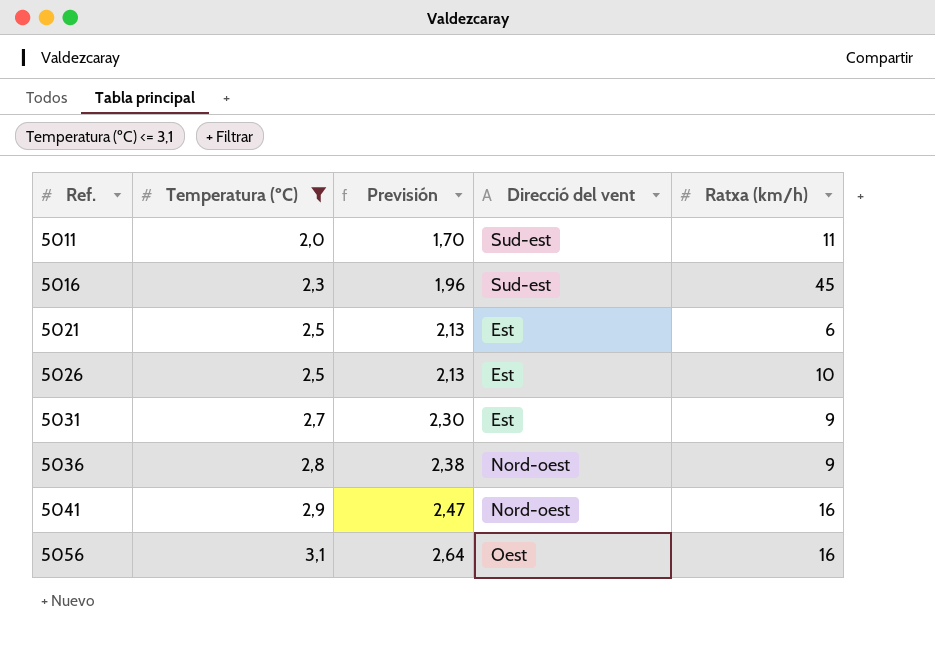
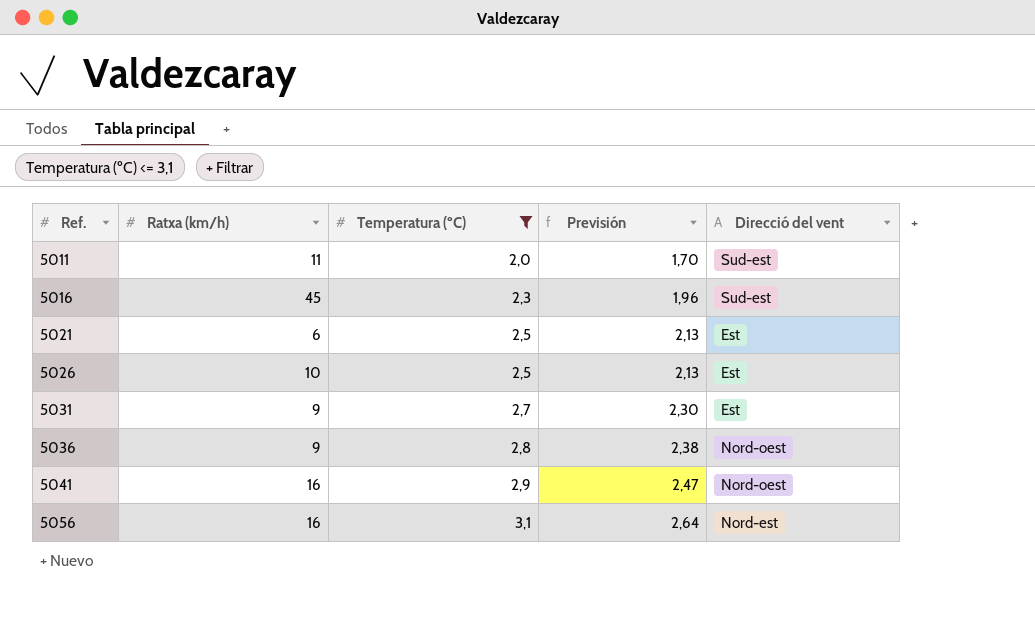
column Ratxa (km/h) | position: 5 -> 2
5056 | Direcció del vent: Oest -> Nord-est

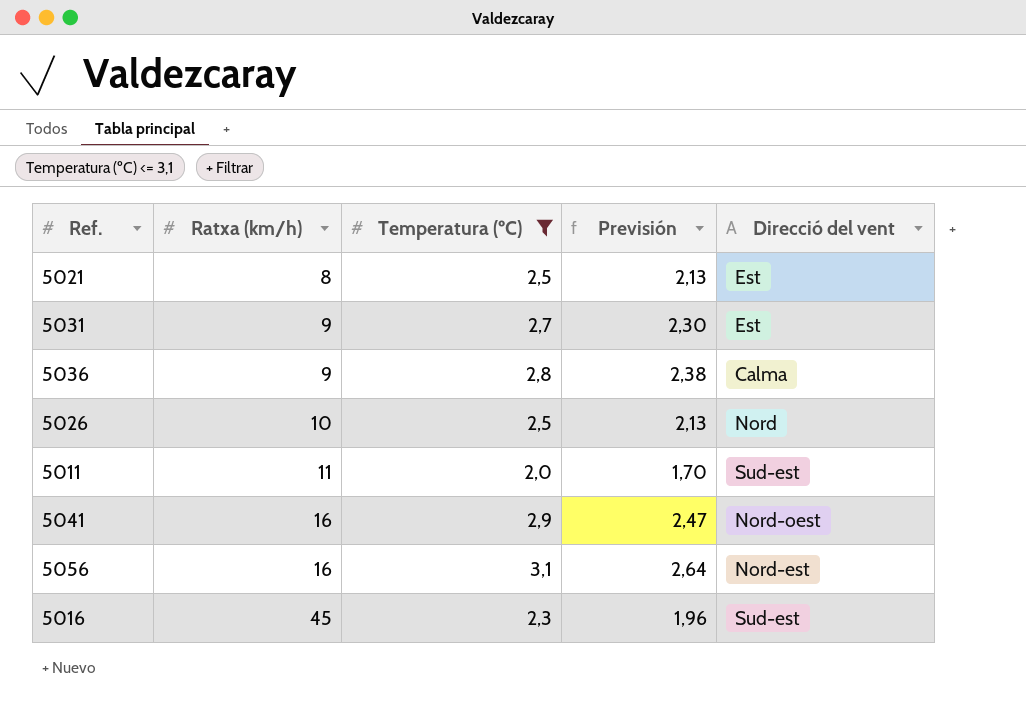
row order: Ref. ascending -> Ratxa (km/h) ascending
5021 | Ratxa (km/h): 6 -> 8
5036 | Direcció del vent: Nord-oest -> Calma
5026 | Direcció del vent: Est -> Nord

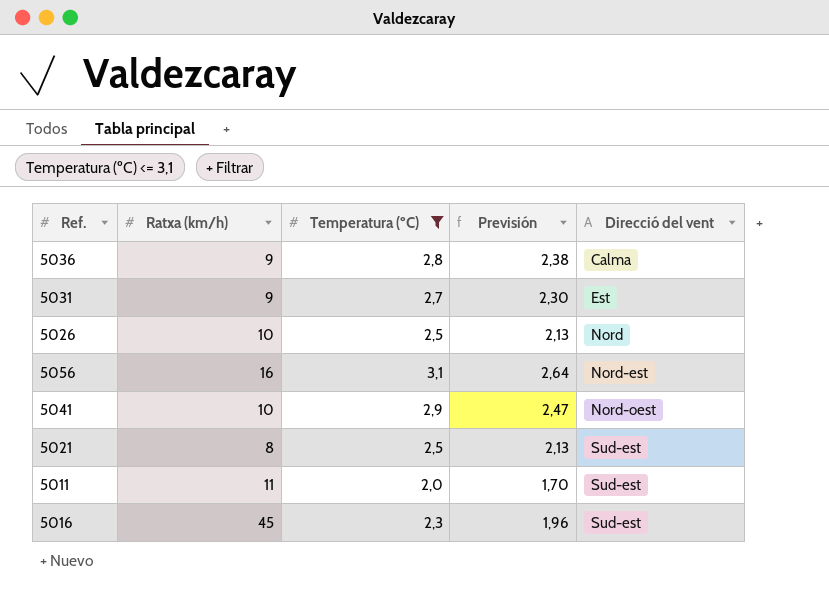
row order: Ratxa (km/h) ascending -> Direcció del vent ascending
5041 | Ratxa (km/h): 16 -> 10
5021 | Direcció del vent: Est -> Sud-est

